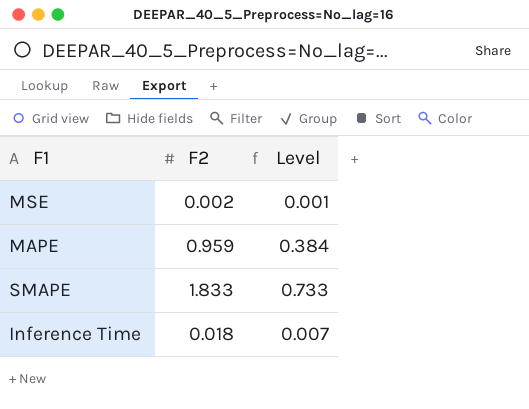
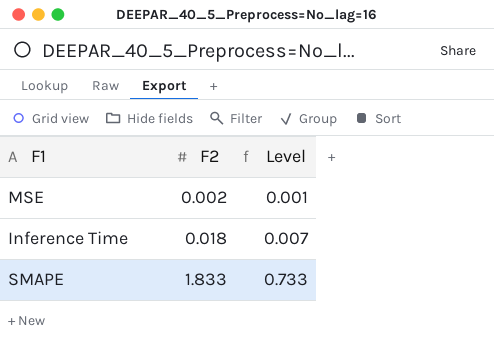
row order: none -> F2 ascending
row MAPE: 0.959 | 0.384 -> none

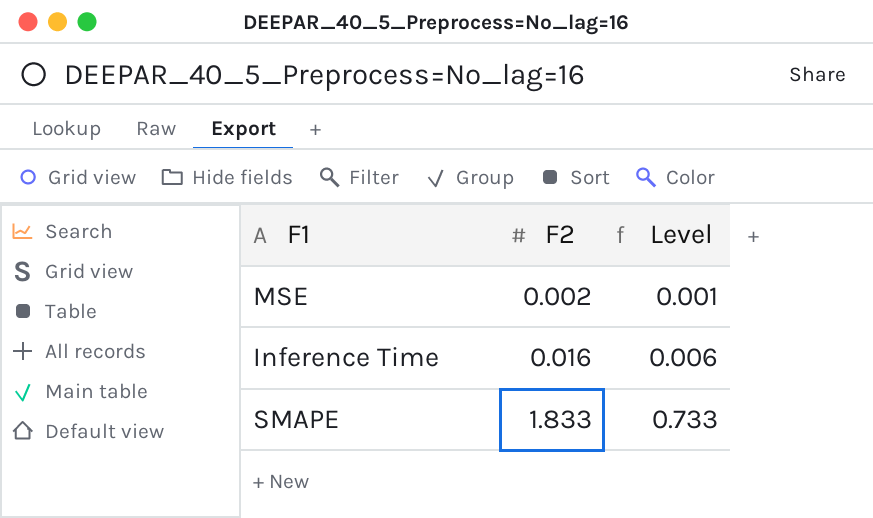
Inference Time | F2: 0.018 -> 0.016
Inference Time | Level: 0.007 -> 0.006

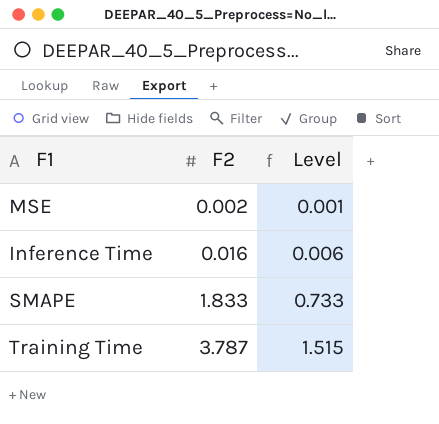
row Training Time: none -> 3.787 | 1.515

